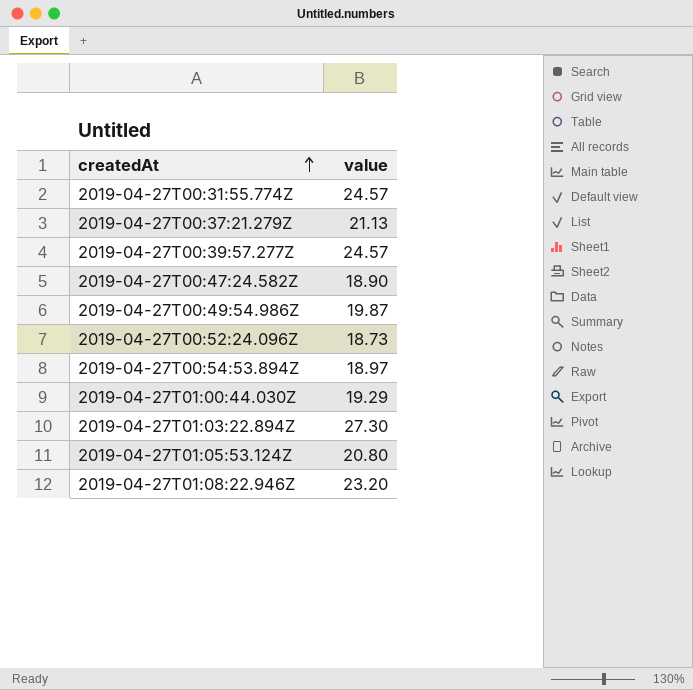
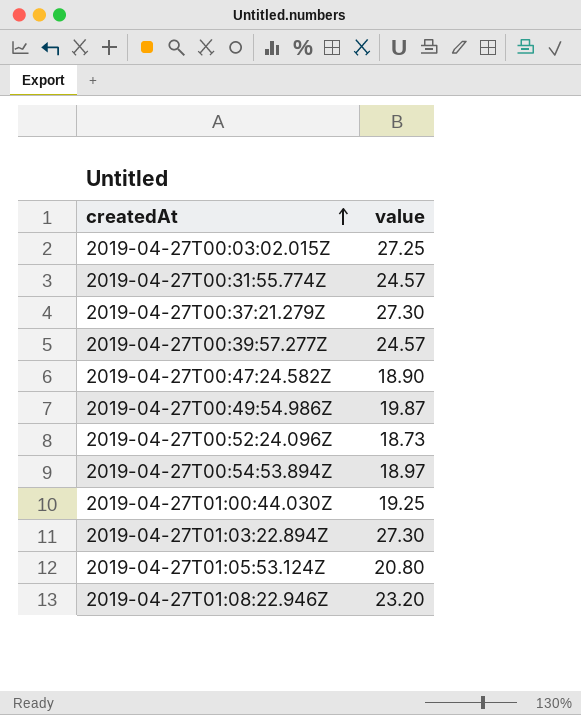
row 2019-04-27T00:03:02.015Z: none -> 27.25
2019-04-27T00:37:21.279Z | value: 21.13 -> 27.30
2019-04-27T01:00:44.030Z | value: 19.29 -> 19.25

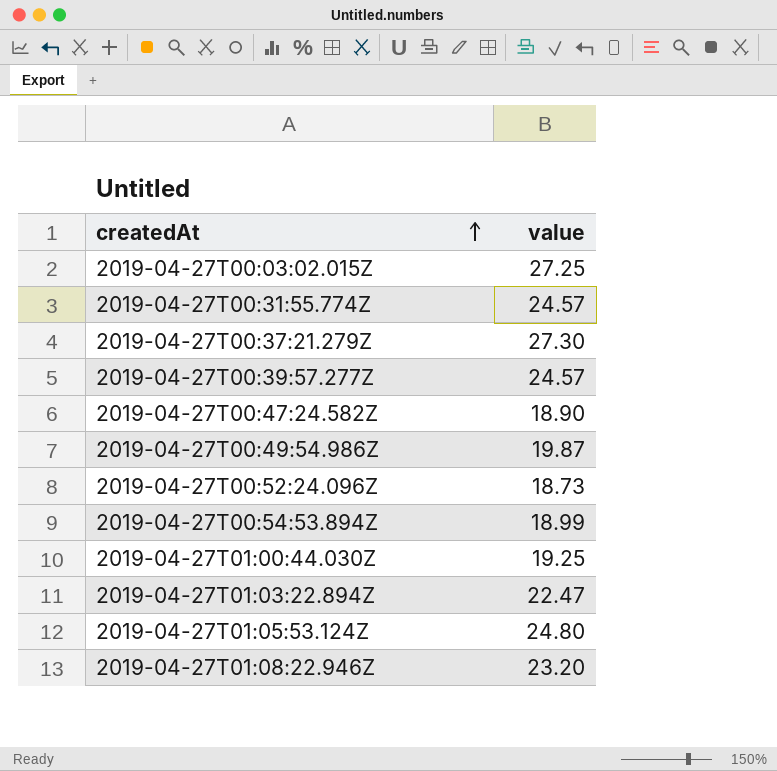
2019-04-27T00:54:53.894Z | value: 18.97 -> 18.99
2019-04-27T01:03:22.894Z | value: 27.30 -> 22.47
2019-04-27T01:05:53.124Z | value: 20.80 -> 24.80

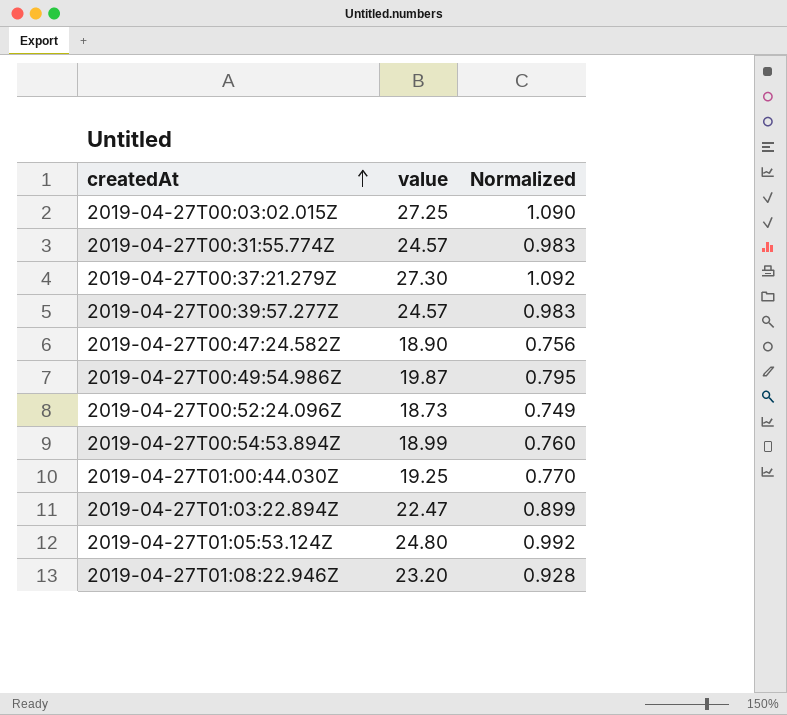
column Normalized | formula: none -> [value] * 0.04

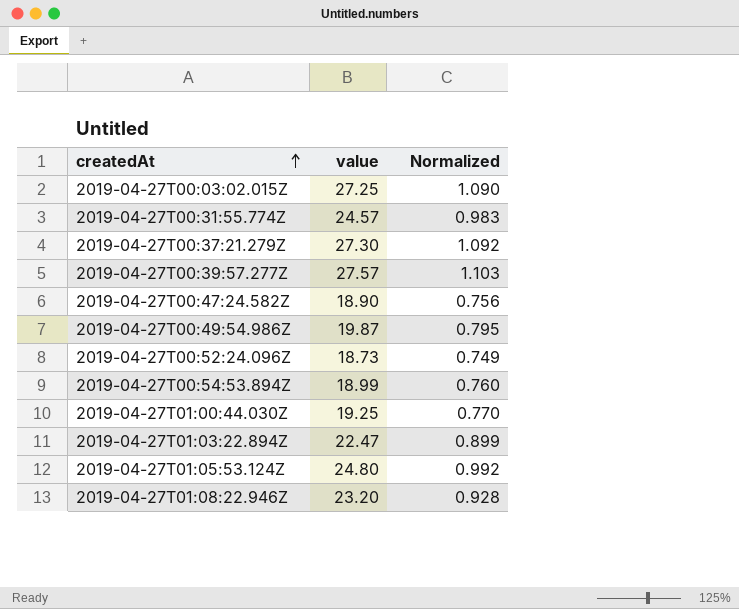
2019-04-27T00:39:57.277Z | value: 24.57 -> 27.57
2019-04-27T00:39:57.277Z | Normalized: 0.983 -> 1.103

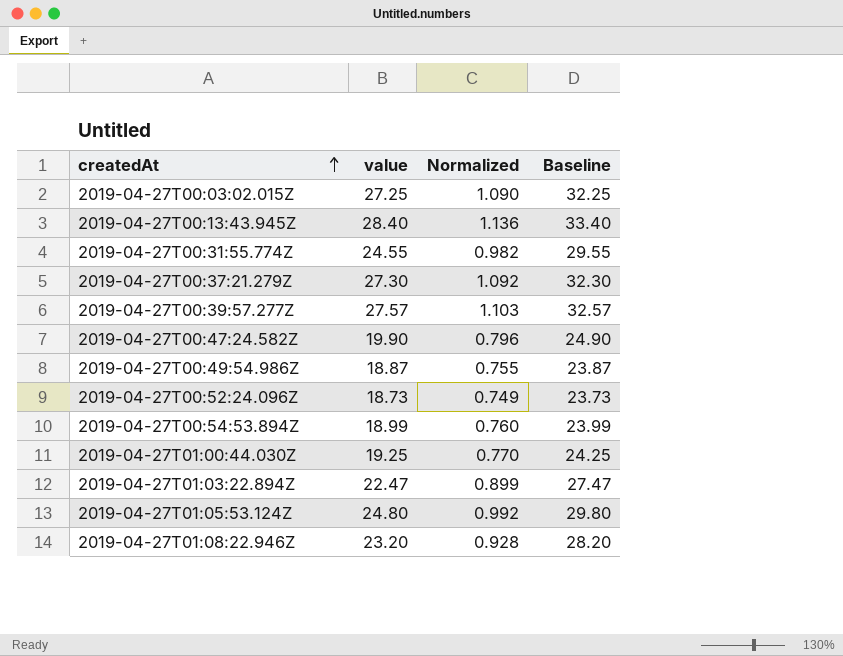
column Baseline | formula: none -> [value] + 5
row 2019-04-27T00:13:43.945Z: none -> 28.40 | 1.136 | 33.40
2019-04-27T00:31:55.774Z | value: 24.57 -> 24.55
2019-04-27T00:31:55.774Z | Normalized: 0.983 -> 0.982
2019-04-27T00:47:24.582Z | value: 18.90 -> 19.90
2019-04-27T00:47:24.582Z | Normalized: 0.756 -> 0.796
2019-04-27T00:49:54.986Z | value: 19.87 -> 18.87
2019-04-27T00:49:54.986Z | Normalized: 0.795 -> 0.755

